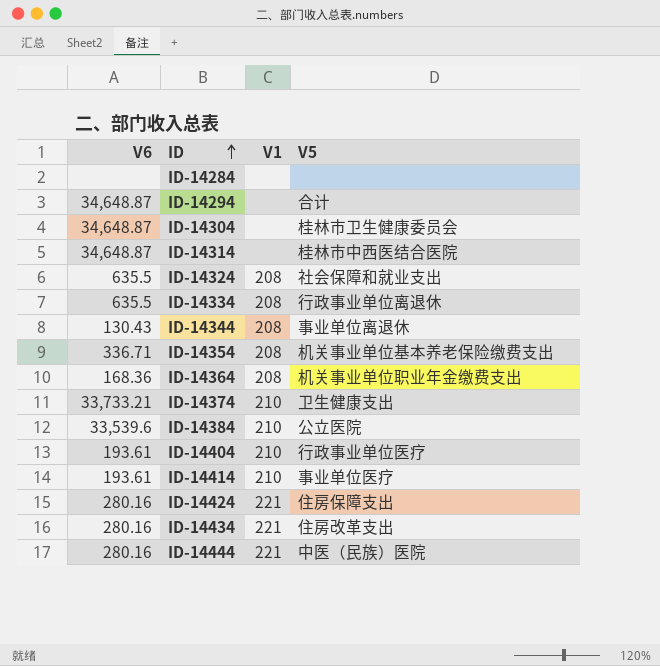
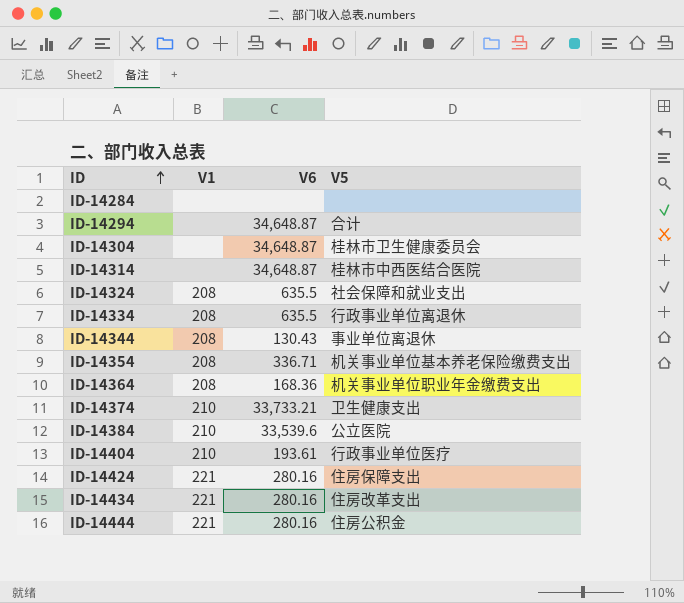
column V6 | position: 1 -> 3
row ID-14414: 193.61 | 210 | 事业单位医疗 -> none
ID-14444 | V5: 中医（民族）医院 -> 住房公积金

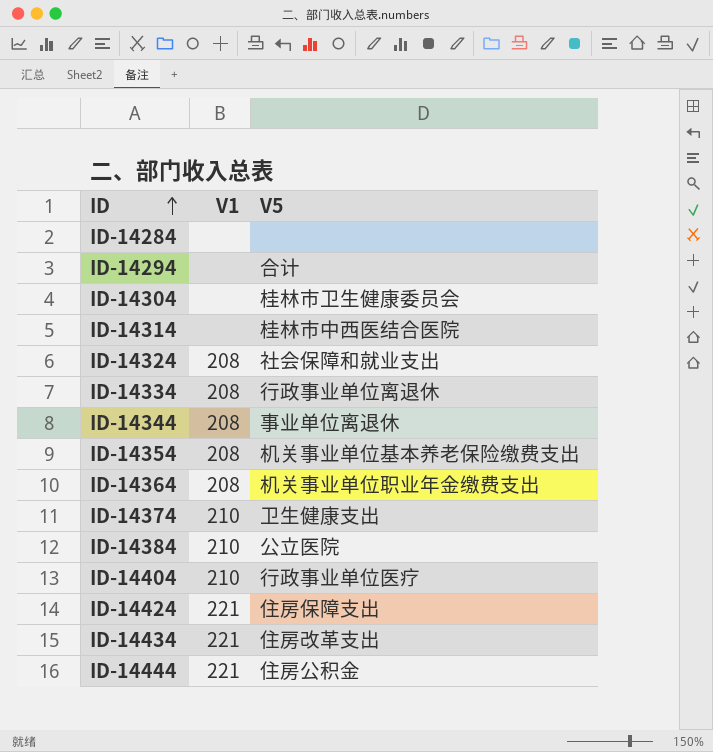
column V6 | position: 3 -> none

